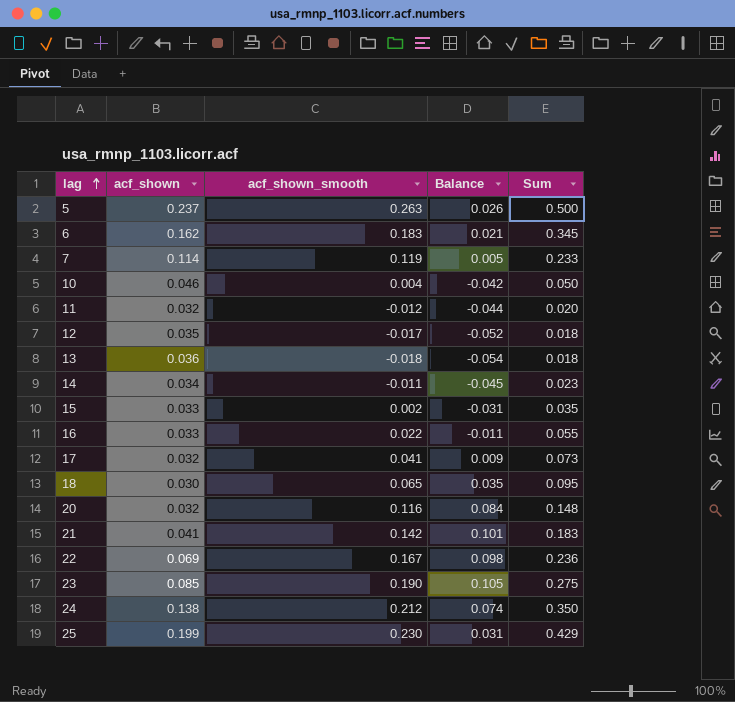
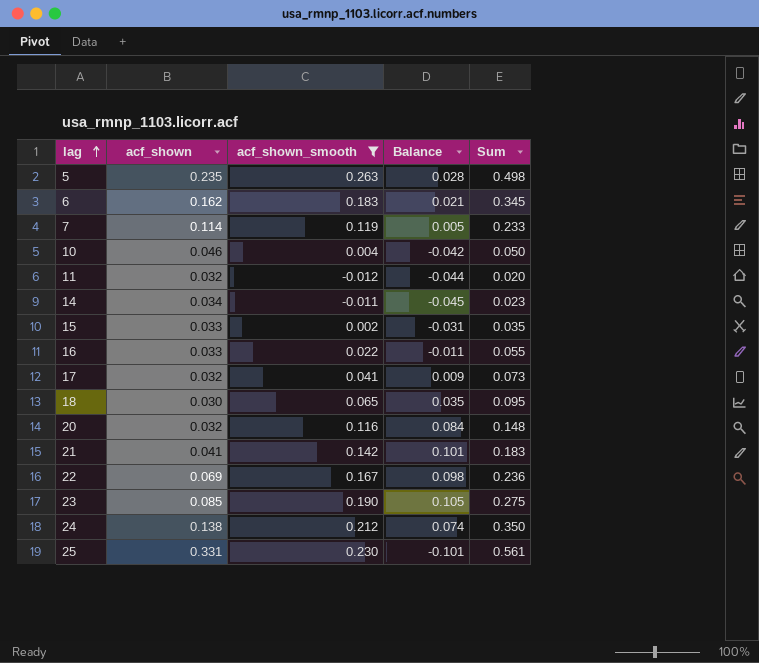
filter: none -> acf_shown_smooth >= -0.012
5 | acf_shown: 0.237 -> 0.235
5 | Balance: 0.026 -> 0.028
5 | Sum: 0.500 -> 0.498
25 | acf_shown: 0.199 -> 0.331
25 | Balance: 0.031 -> -0.101
25 | Sum: 0.429 -> 0.561

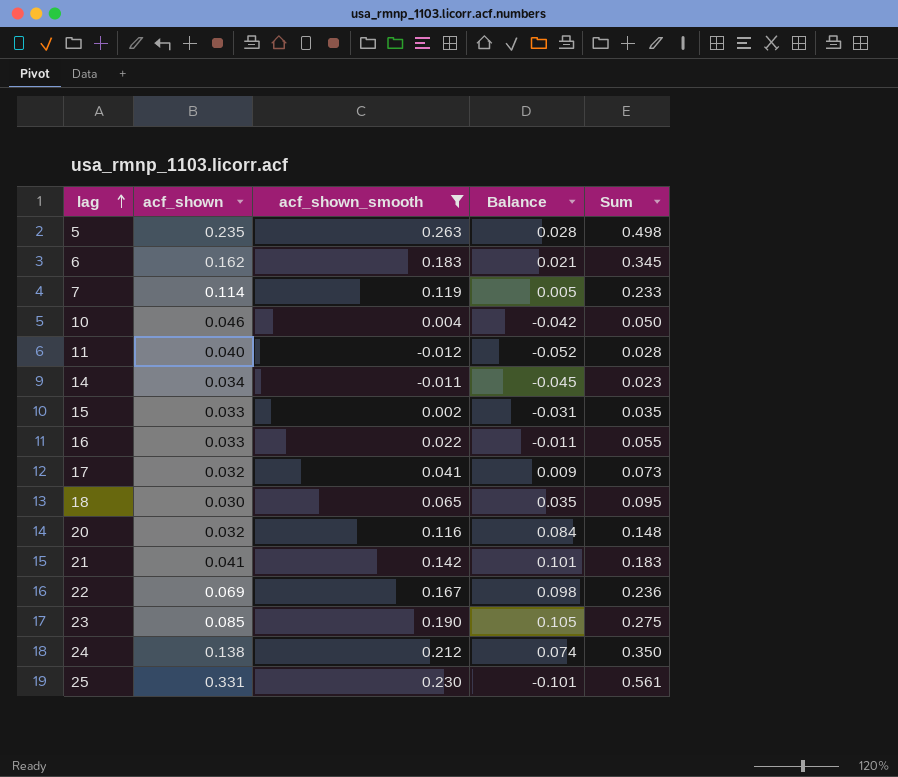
11 | acf_shown: 0.032 -> 0.040
11 | Balance: -0.044 -> -0.052
11 | Sum: 0.020 -> 0.028

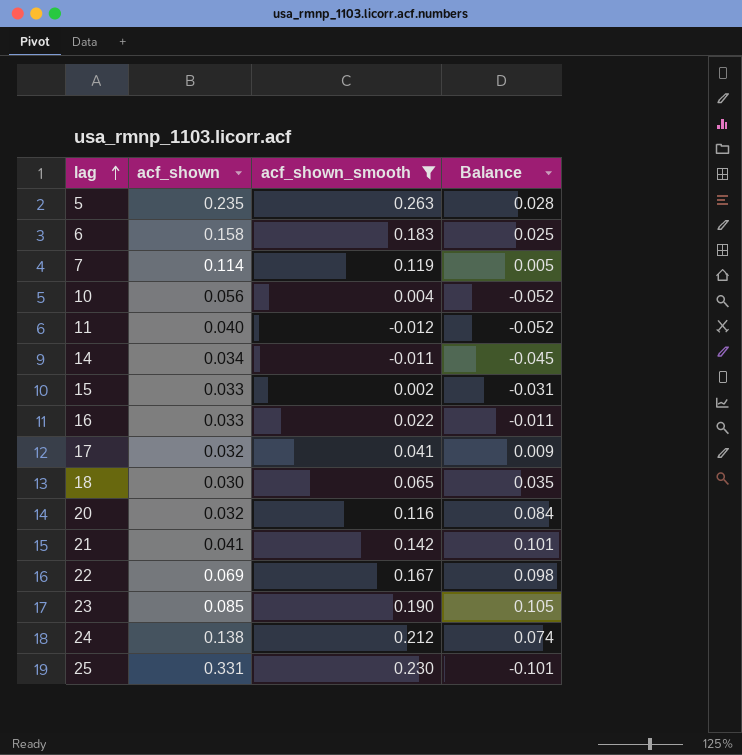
column Sum | formula: [acf_shown] + [acf_shown_smooth] -> none
6 | acf_shown: 0.162 -> 0.158
6 | Balance: 0.021 -> 0.025
10 | acf_shown: 0.046 -> 0.056
10 | Balance: -0.042 -> -0.052

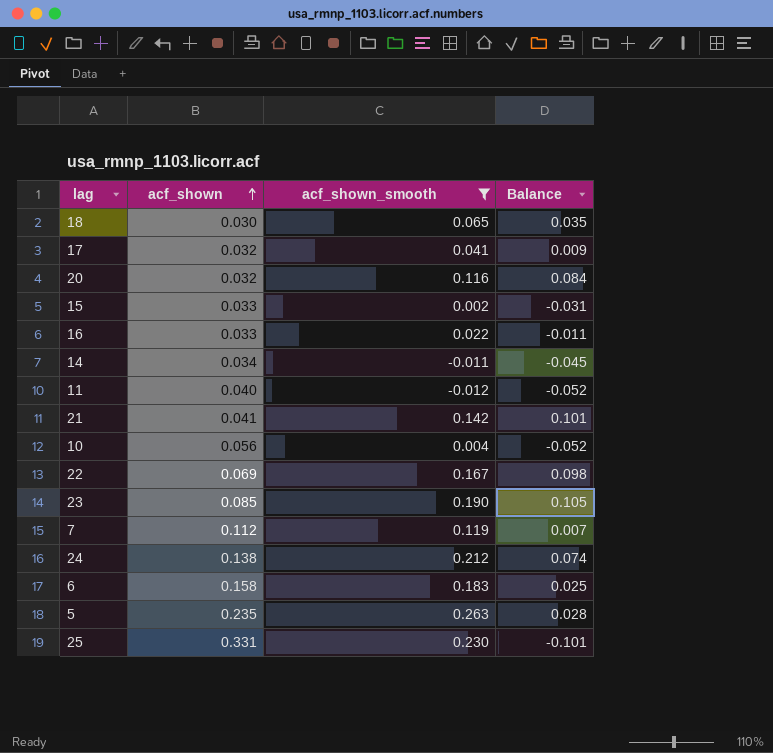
row order: lag ascending -> acf_shown ascending
7 | acf_shown: 0.114 -> 0.112
7 | Balance: 0.005 -> 0.007

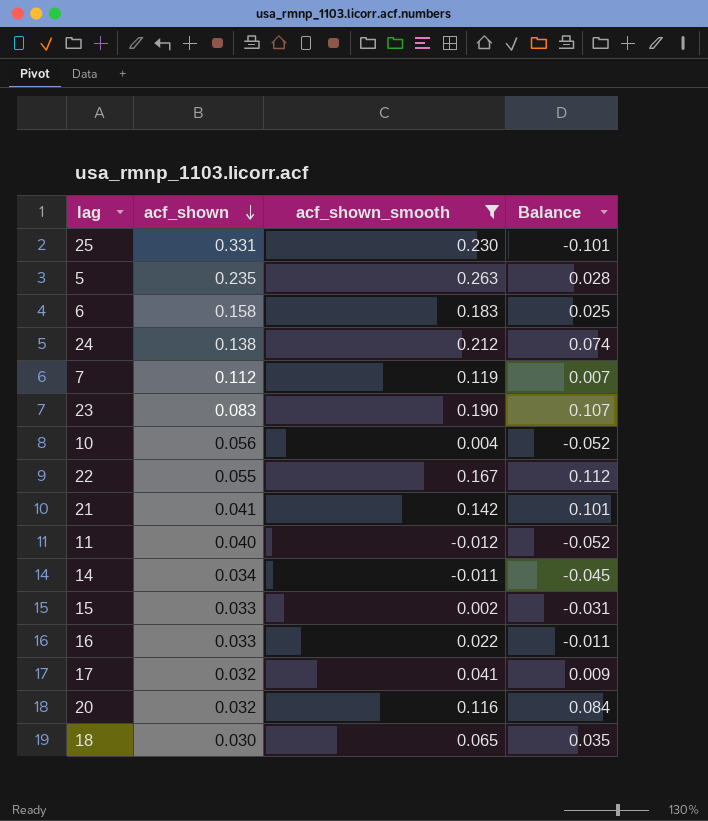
row order: acf_shown ascending -> acf_shown descending
23 | acf_shown: 0.085 -> 0.083
23 | Balance: 0.105 -> 0.107
22 | acf_shown: 0.069 -> 0.055
22 | Balance: 0.098 -> 0.112

